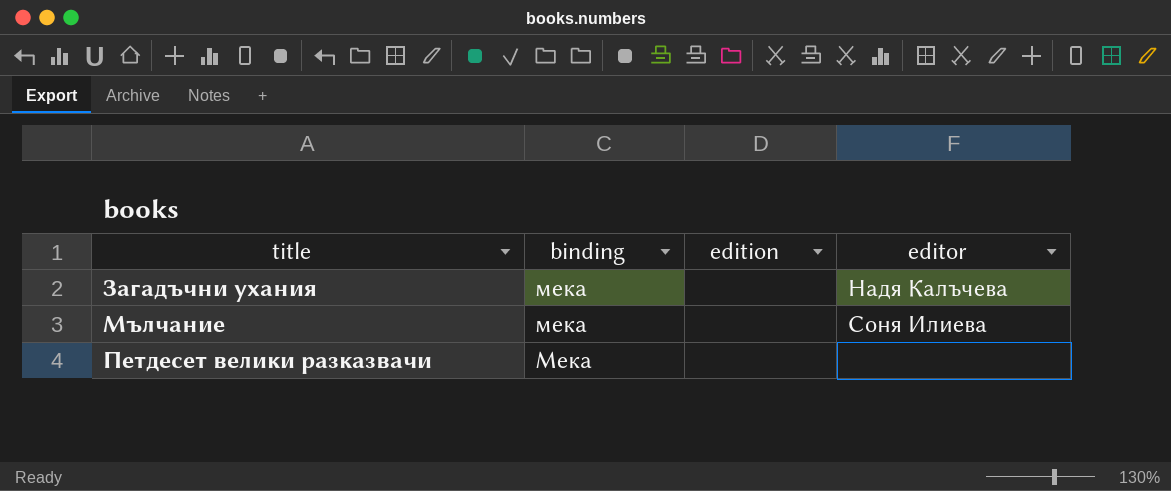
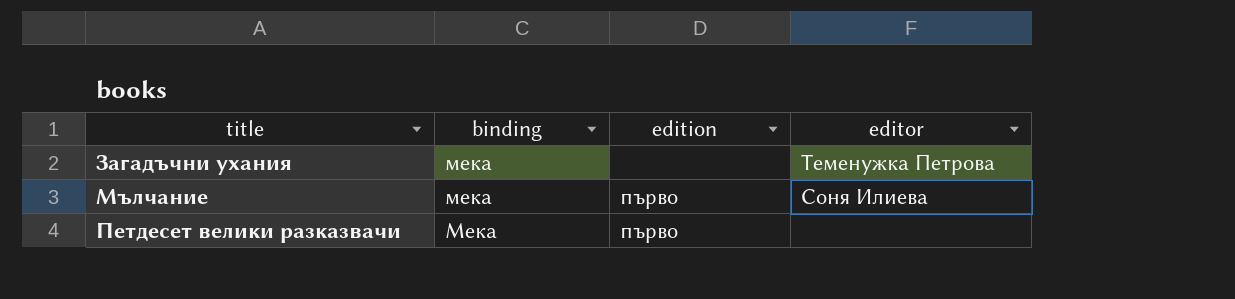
Загадъчни ухания | editor: Надя Калъчева -> Теменужка Петрова
Мълчание | edition: none -> първо
Петдесет велики разказвачи | edition: none -> първо

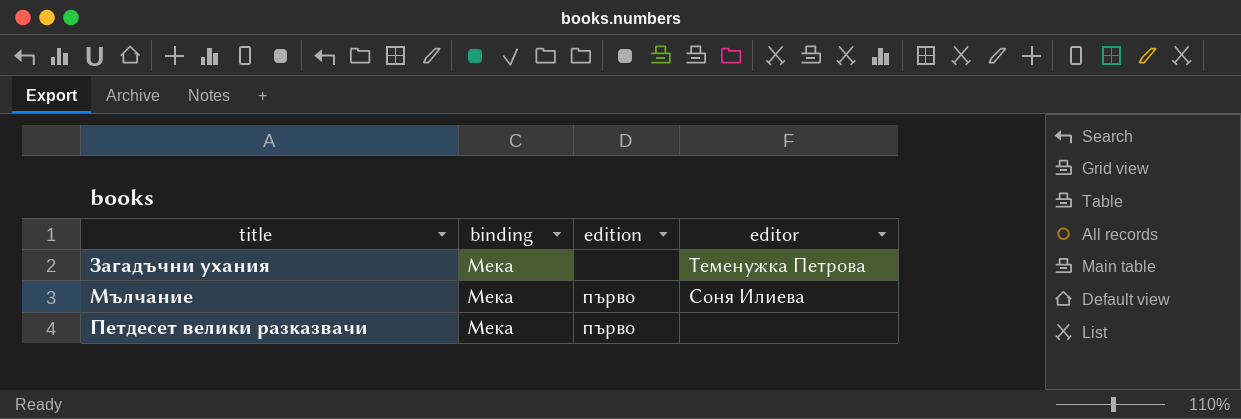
Загадъчни ухания | binding: мека -> Мека
Мълчание | binding: мека -> Мека

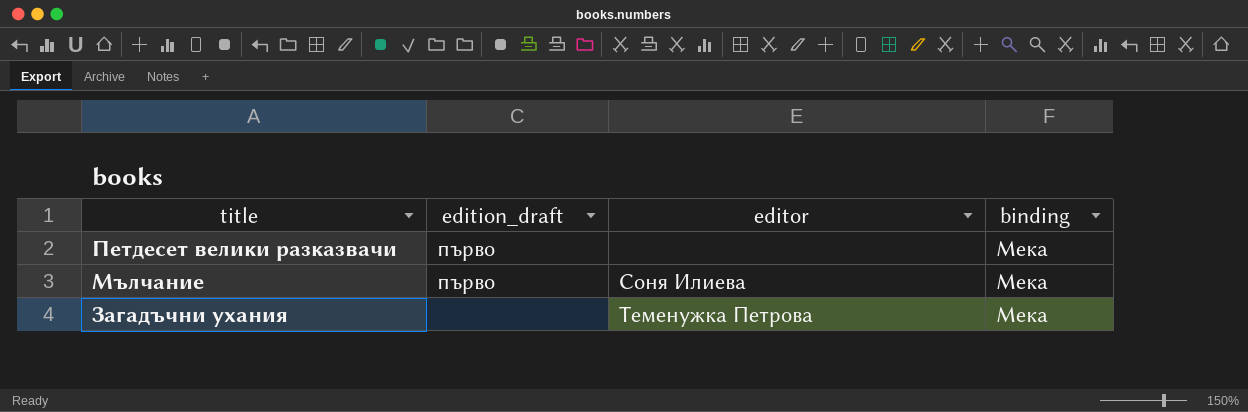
row order: title ascending -> title descending
column name: edition -> edition_draft
column binding | position: 2 -> 4

